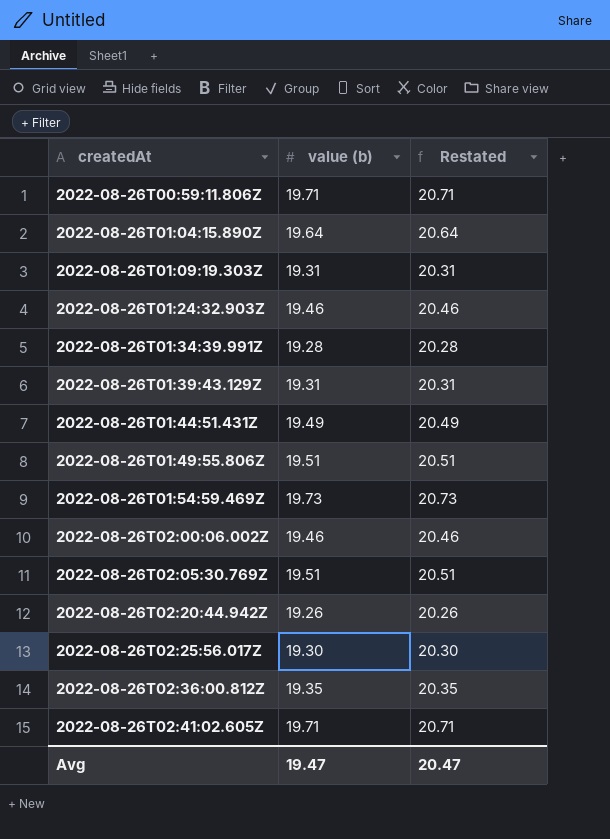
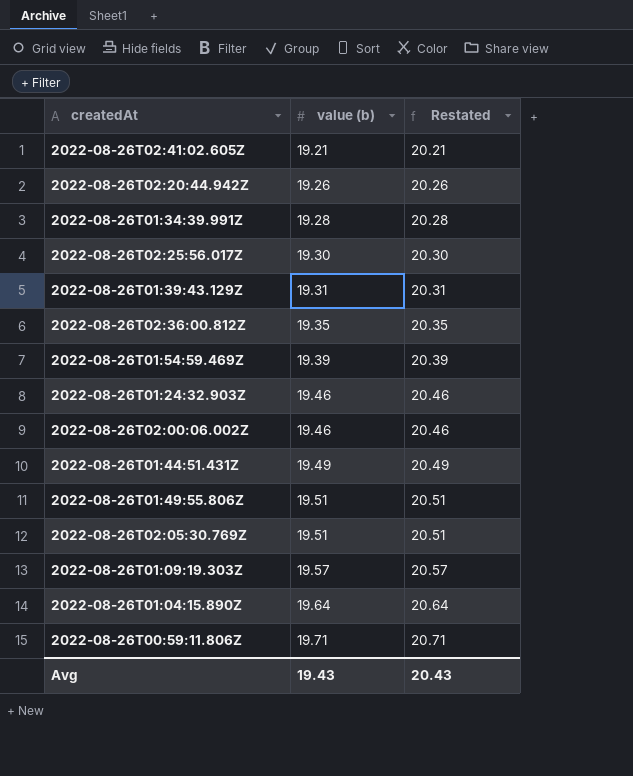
row order: createdAt ascending -> value (b) ascending
2022-08-26T02:41:02.605Z | value (b): 19.71 -> 19.21
2022-08-26T02:41:02.605Z | Restated: 20.71 -> 20.21
2022-08-26T01:54:59.469Z | value (b): 19.73 -> 19.39
2022-08-26T01:54:59.469Z | Restated: 20.73 -> 20.39
2022-08-26T01:09:19.303Z | value (b): 19.31 -> 19.57
2022-08-26T01:09:19.303Z | Restated: 20.31 -> 20.57
Avg | value (b): 19.47 -> 19.43
Avg | Restated: 20.47 -> 20.43

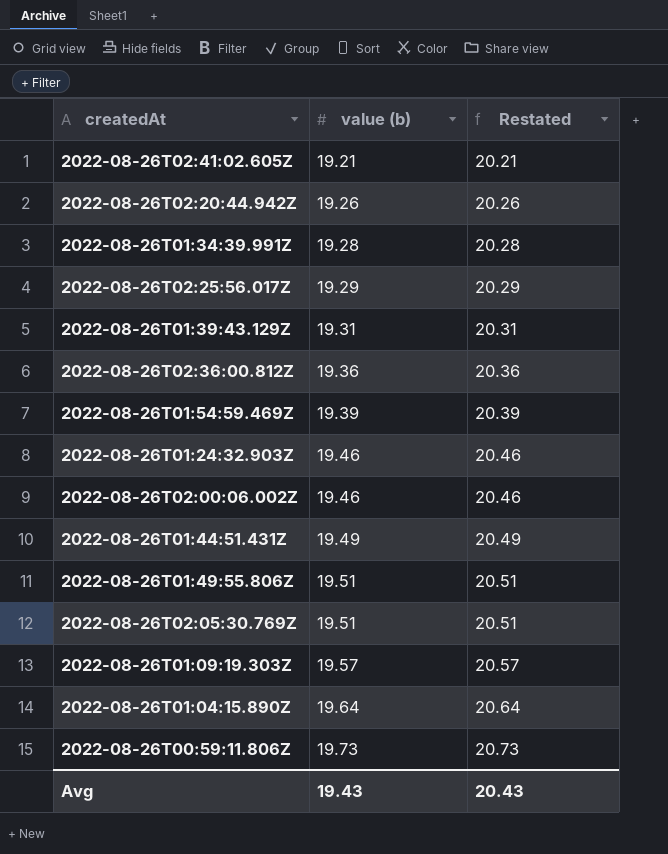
2022-08-26T02:25:56.017Z | value (b): 19.30 -> 19.29
2022-08-26T02:25:56.017Z | Restated: 20.30 -> 20.29
2022-08-26T02:36:00.812Z | value (b): 19.35 -> 19.36
2022-08-26T02:36:00.812Z | Restated: 20.35 -> 20.36
2022-08-26T00:59:11.806Z | value (b): 19.71 -> 19.73
2022-08-26T00:59:11.806Z | Restated: 20.71 -> 20.73

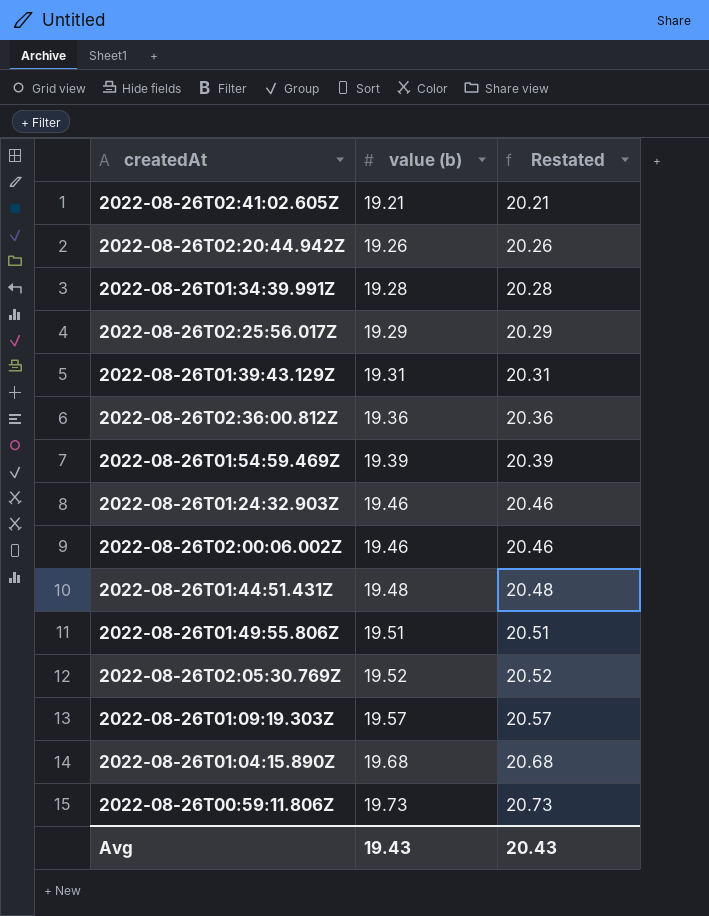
2022-08-26T01:44:51.431Z | value (b): 19.49 -> 19.48
2022-08-26T01:44:51.431Z | Restated: 20.49 -> 20.48
2022-08-26T02:05:30.769Z | value (b): 19.51 -> 19.52
2022-08-26T02:05:30.769Z | Restated: 20.51 -> 20.52
2022-08-26T01:04:15.890Z | value (b): 19.64 -> 19.68
2022-08-26T01:04:15.890Z | Restated: 20.64 -> 20.68

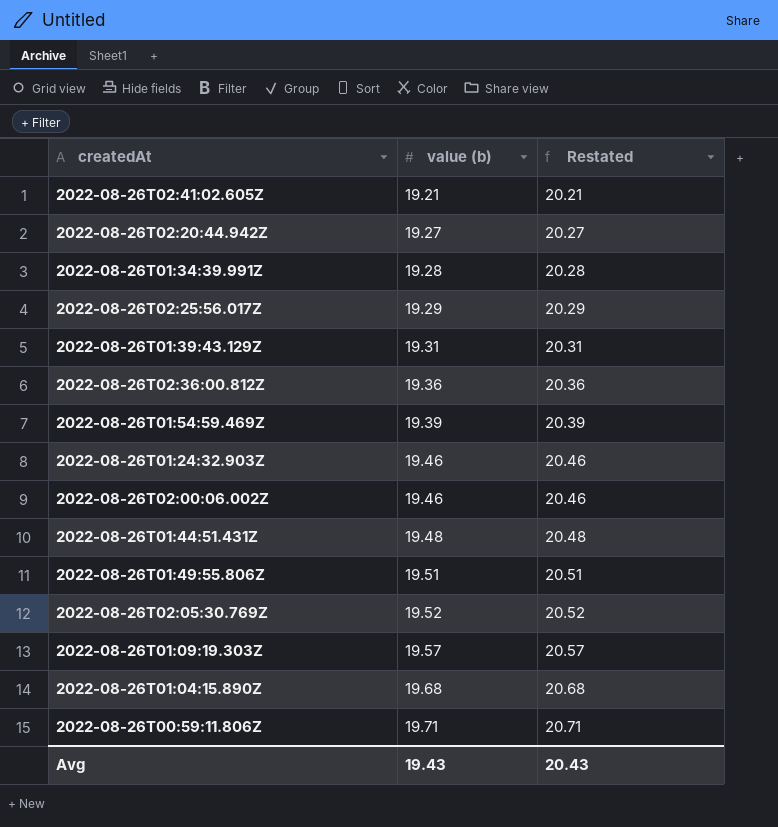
2022-08-26T02:20:44.942Z | value (b): 19.26 -> 19.27
2022-08-26T02:20:44.942Z | Restated: 20.26 -> 20.27
2022-08-26T00:59:11.806Z | value (b): 19.73 -> 19.71
2022-08-26T00:59:11.806Z | Restated: 20.73 -> 20.71

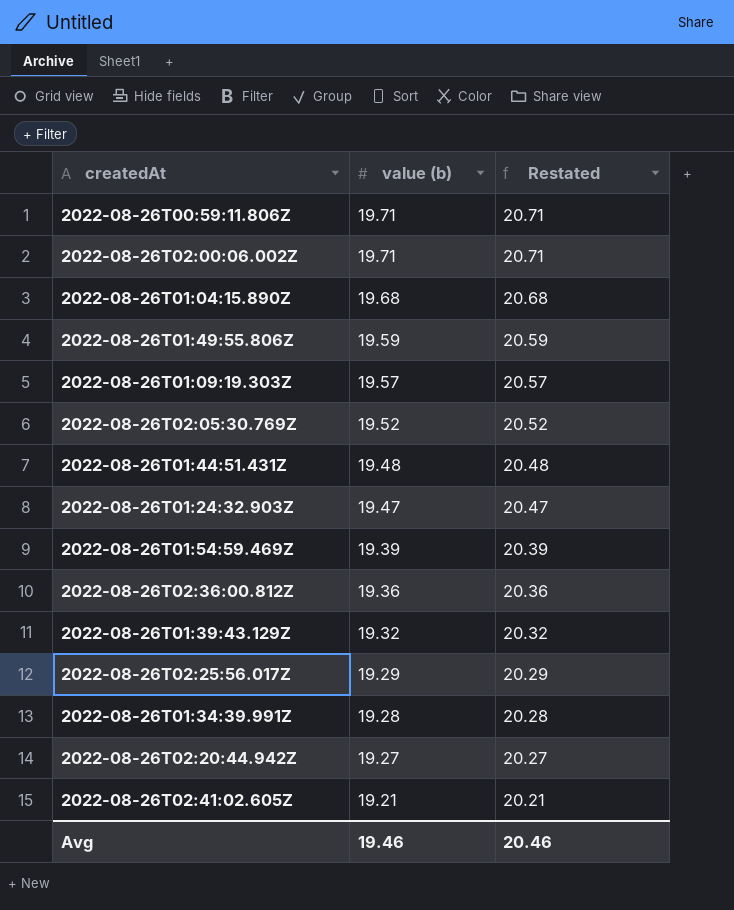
row order: value (b) ascending -> value (b) descending
2022-08-26T02:00:06.002Z | value (b): 19.46 -> 19.71
2022-08-26T02:00:06.002Z | Restated: 20.46 -> 20.71
2022-08-26T01:49:55.806Z | value (b): 19.51 -> 19.59
2022-08-26T01:49:55.806Z | Restated: 20.51 -> 20.59
2022-08-26T01:24:32.903Z | value (b): 19.46 -> 19.47
2022-08-26T01:24:32.903Z | Restated: 20.46 -> 20.47
2022-08-26T01:39:43.129Z | value (b): 19.31 -> 19.32
2022-08-26T01:39:43.129Z | Restated: 20.31 -> 20.32
Avg | value (b): 19.43 -> 19.46
Avg | Restated: 20.43 -> 20.46

